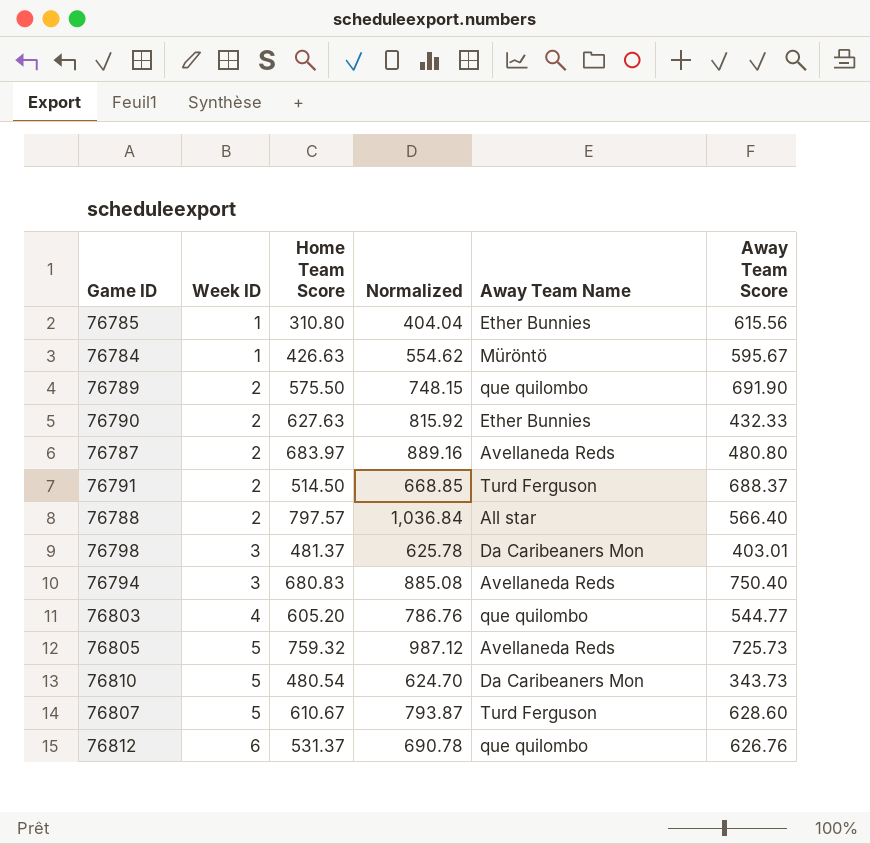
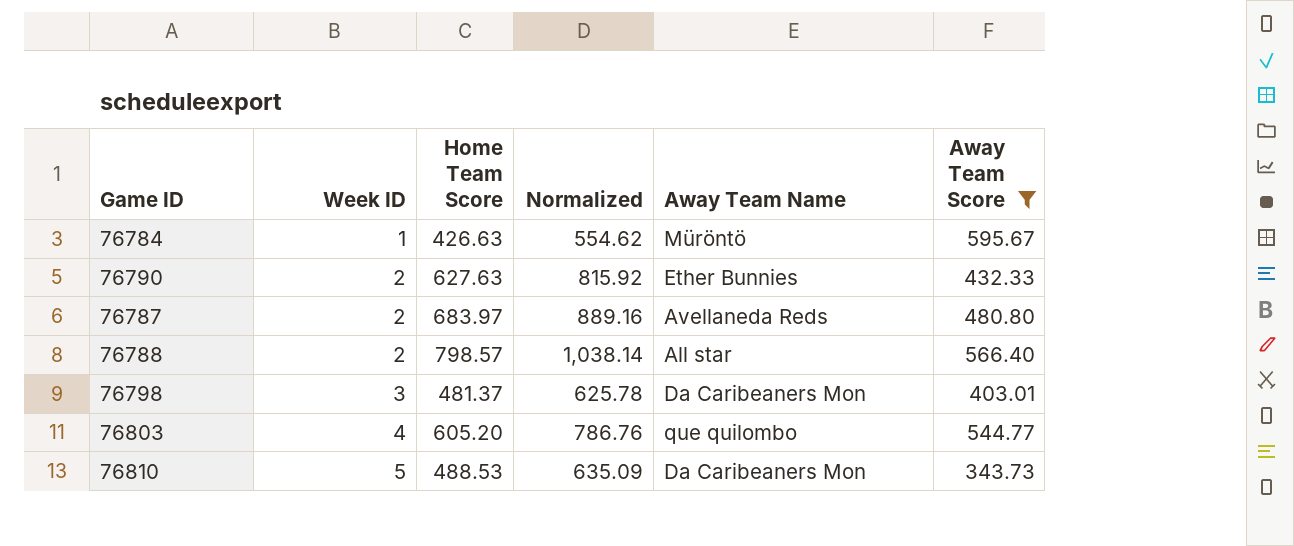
filter: none -> Away Team Score <= 595.67
76788 | Home Team Score: 797.57 -> 798.57
76788 | Normalized: 1,036.84 -> 1,038.14
76810 | Home Team Score: 480.54 -> 488.53
76810 | Normalized: 624.70 -> 635.09

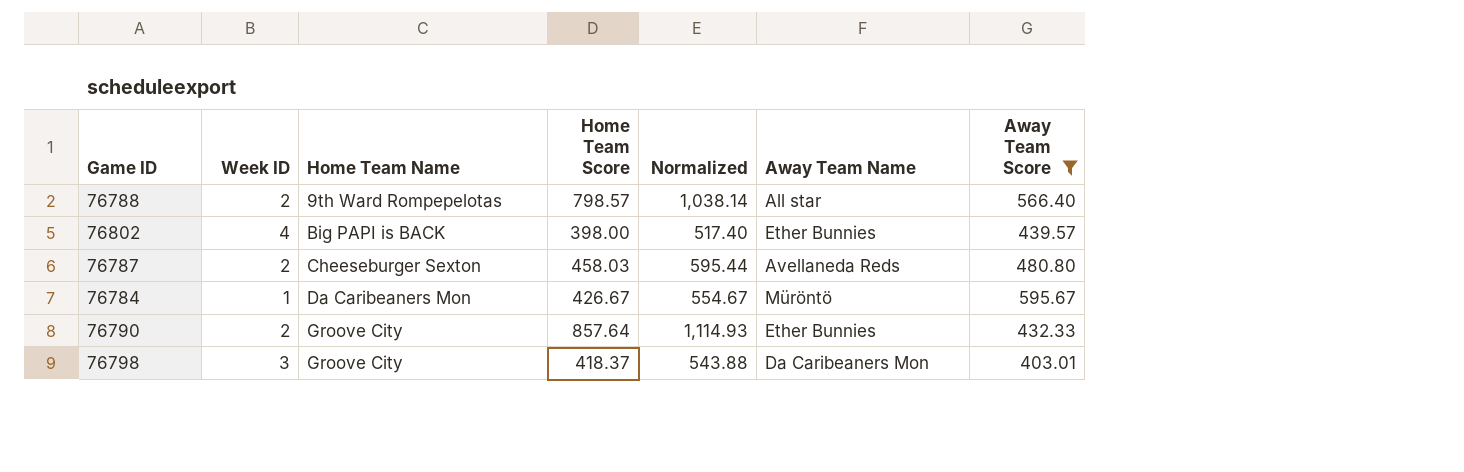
row order: Week ID ascending -> Home Team Name ascending
column Home Team Name | position: none -> 3
row 76803: 4 | 605.20 | 786.76 | que quilombo | 544.77 -> none
row 76810: 5 | 488.53 | 635.09 | Da Caribeaners Mon | 343.73 -> none
row 76802: none -> 4 | Big PAPI is BACK | 398.00 | 517.40 | Ether Bunnies | 439.57
76787 | Home Team Score: 683.97 -> 458.03
76787 | Normalized: 889.16 -> 595.44
76784 | Home Team Score: 426.63 -> 426.67
76784 | Normalized: 554.62 -> 554.67
76790 | Home Team Score: 627.63 -> 857.64
76790 | Normalized: 815.92 -> 1,114.93
76798 | Home Team Score: 481.37 -> 418.37
76798 | Normalized: 625.78 -> 543.88

